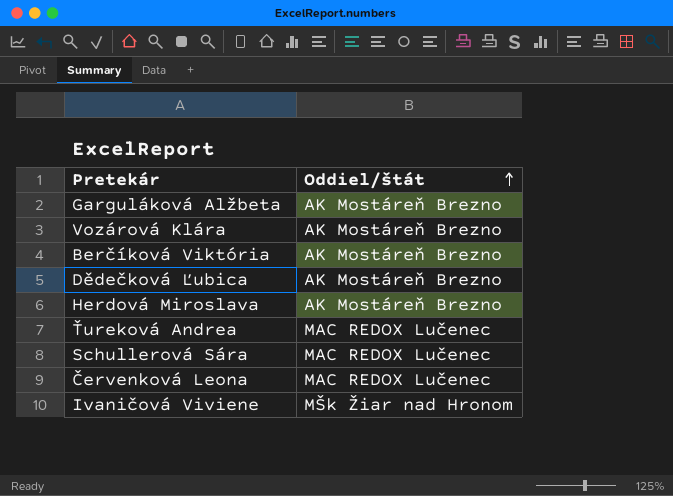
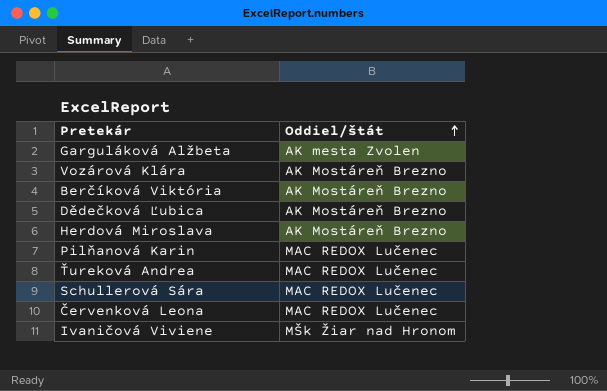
Garguláková Alžbeta | Oddiel/štát: AK Mostáreň Brezno -> AK mesta Zvolen
row Pilňanová Karin: none -> MAC REDOX Lučenec

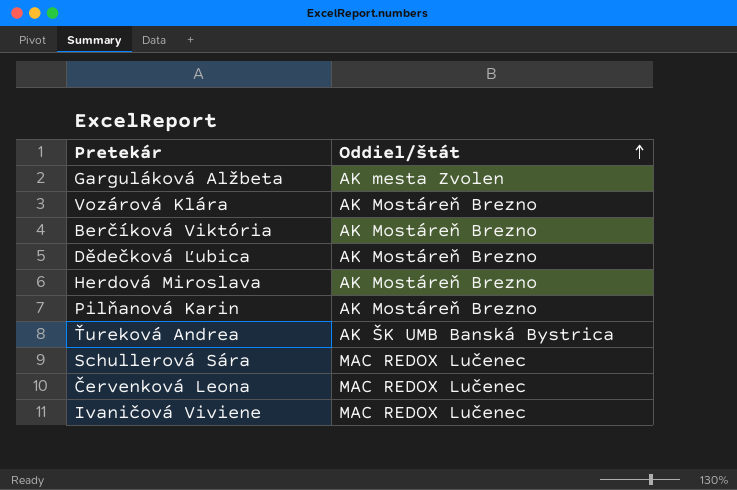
Pilňanová Karin | Oddiel/štát: MAC REDOX Lučenec -> AK Mostáreň Brezno
Ťureková Andrea | Oddiel/štát: MAC REDOX Lučenec -> AK ŠK UMB Banská Bystrica
Ivaničová Viviene | Oddiel/štát: MŠk Žiar nad Hronom -> MAC REDOX Lučenec

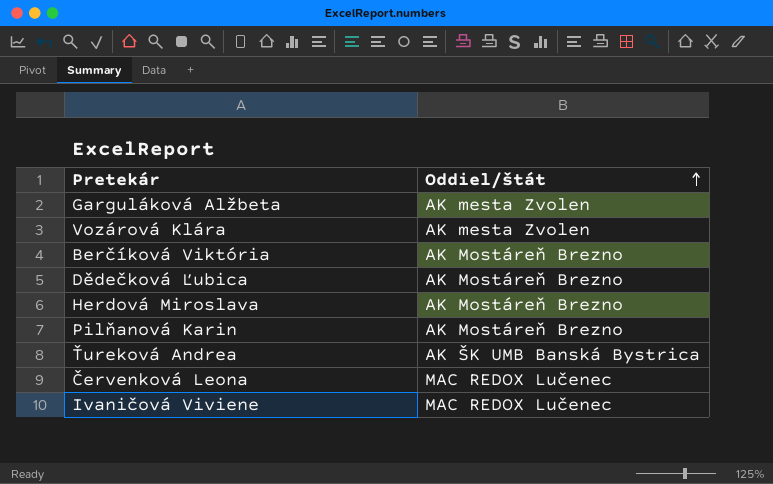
row Schullerová Sára: MAC REDOX Lučenec -> none
Vozárová Klára | Oddiel/štát: AK Mostáreň Brezno -> AK mesta Zvolen

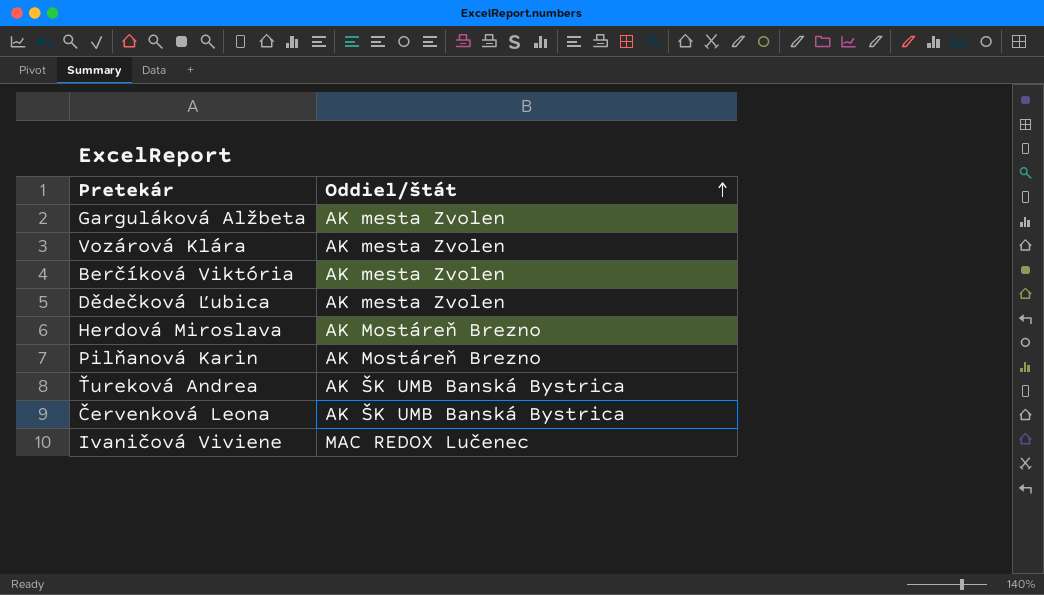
Berčíková Viktória | Oddiel/štát: AK Mostáreň Brezno -> AK mesta Zvolen
Dědečková Ľubica | Oddiel/štát: AK Mostáreň Brezno -> AK mesta Zvolen
Červenková Leona | Oddiel/štát: MAC REDOX Lučenec -> AK ŠK UMB Banská Bystrica

